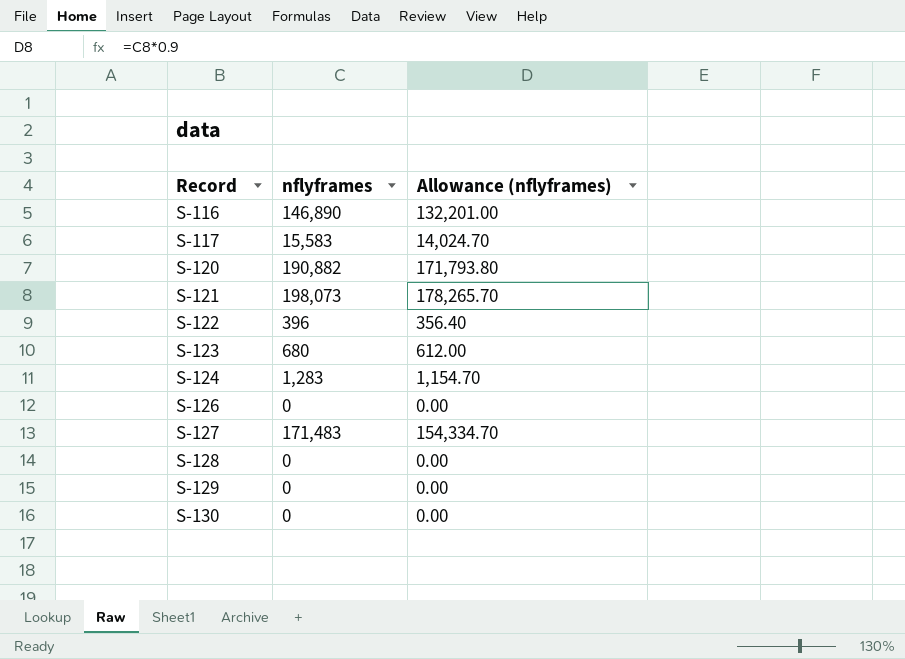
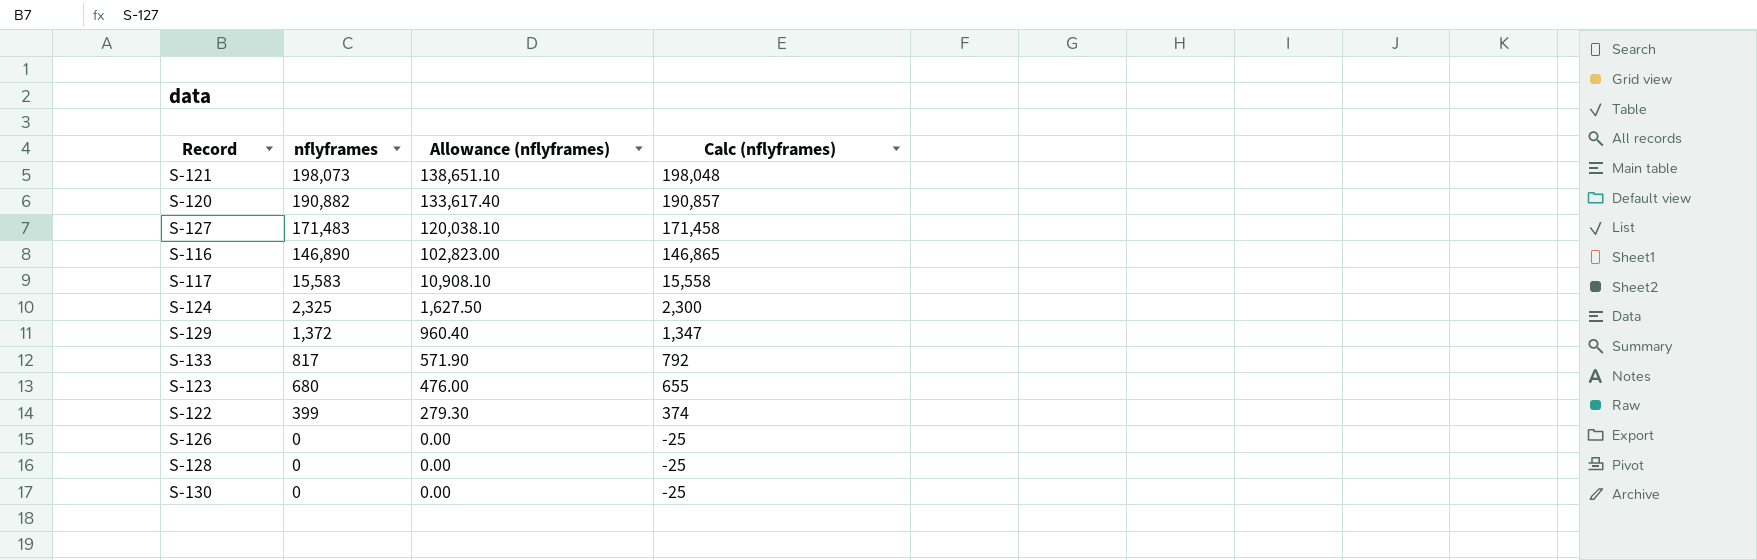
row order: Record ascending -> nflyframes descending
column Allowance (nflyframes) | formula: [nflyframes] * 0.9 -> [nflyframes] * 0.7
column Calc (nflyframes) | formula: none -> [nflyframes] - 25
S-124 | nflyframes: 1,283 -> 2,325
S-129 | nflyframes: 0 -> 1,372
row S-133: none -> 817 | 571.90 | 792
S-122 | nflyframes: 396 -> 399

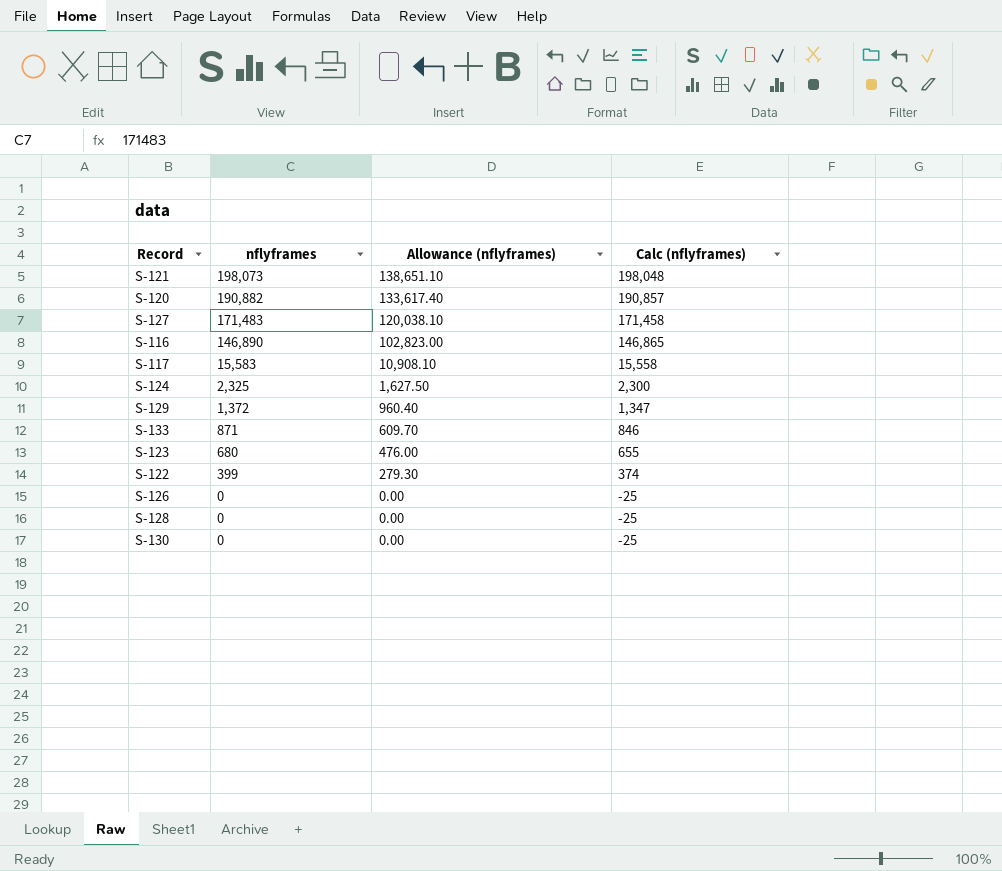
S-133 | nflyframes: 817 -> 871
S-133 | Allowance (nflyframes): 571.90 -> 609.70
S-133 | Calc (nflyframes): 792 -> 846

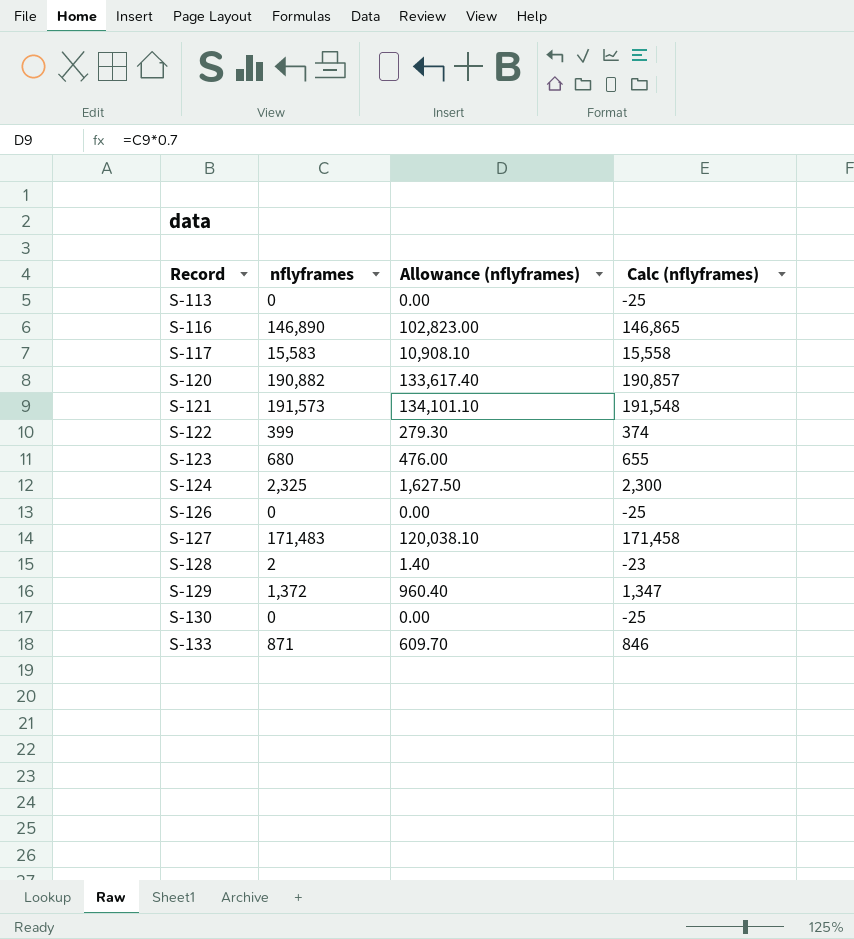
row order: nflyframes descending -> Record ascending
row S-113: none -> 0 | 0.00 | -25
S-121 | nflyframes: 198,073 -> 191,573
S-121 | Allowance (nflyframes): 138,651.10 -> 134,101.10
S-121 | Calc (nflyframes): 198,048 -> 191,548
S-128 | nflyframes: 0 -> 2
S-128 | Allowance (nflyframes): 0.00 -> 1.40
S-128 | Calc (nflyframes): -25 -> -23

